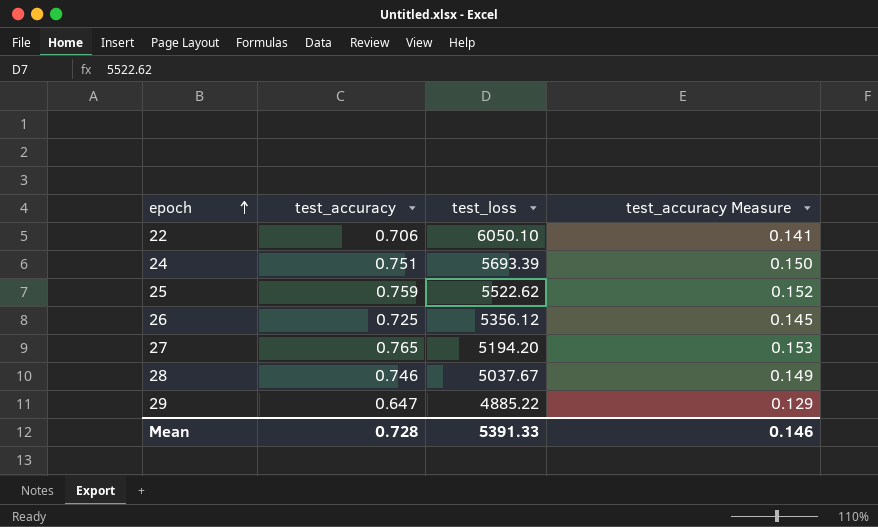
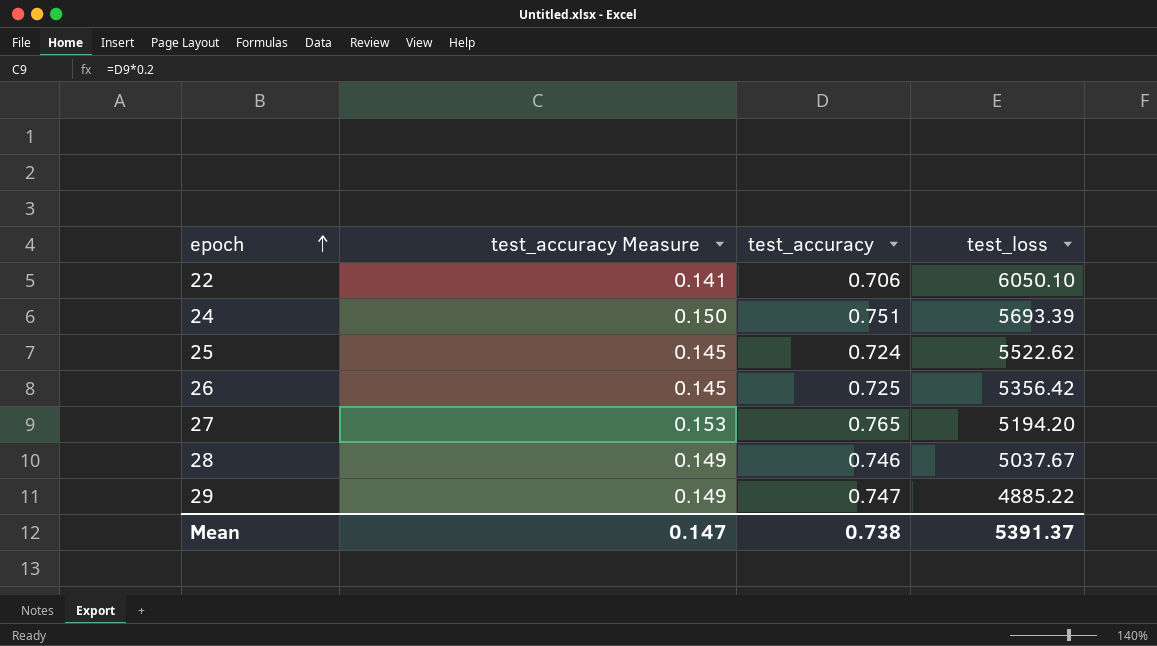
column test_accuracy Measure | position: 4 -> 2
25 | test_accuracy Measure: 0.152 -> 0.145
25 | test_accuracy: 0.759 -> 0.724
26 | test_loss: 5356.12 -> 5356.42
29 | test_accuracy Measure: 0.129 -> 0.149
29 | test_accuracy: 0.647 -> 0.747
Mean | test_accuracy Measure: 0.146 -> 0.147
Mean | test_accuracy: 0.728 -> 0.738
Mean | test_loss: 5391.33 -> 5391.37

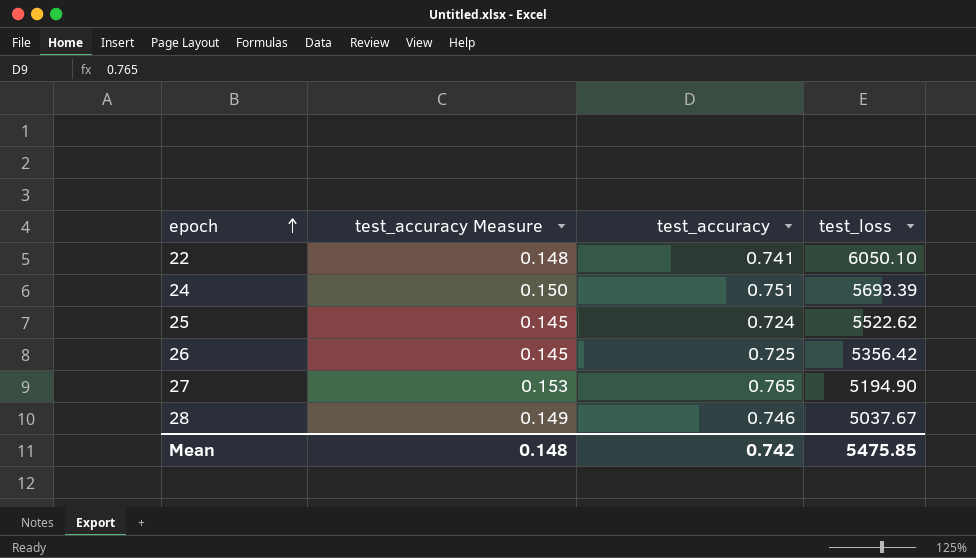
row 29: 0.149 | 0.747 | 4885.22 -> none
22 | test_accuracy Measure: 0.141 -> 0.148
22 | test_accuracy: 0.706 -> 0.741
27 | test_loss: 5194.20 -> 5194.90
Mean | test_accuracy Measure: 0.147 -> 0.148
Mean | test_accuracy: 0.738 -> 0.742
Mean | test_loss: 5391.37 -> 5475.85

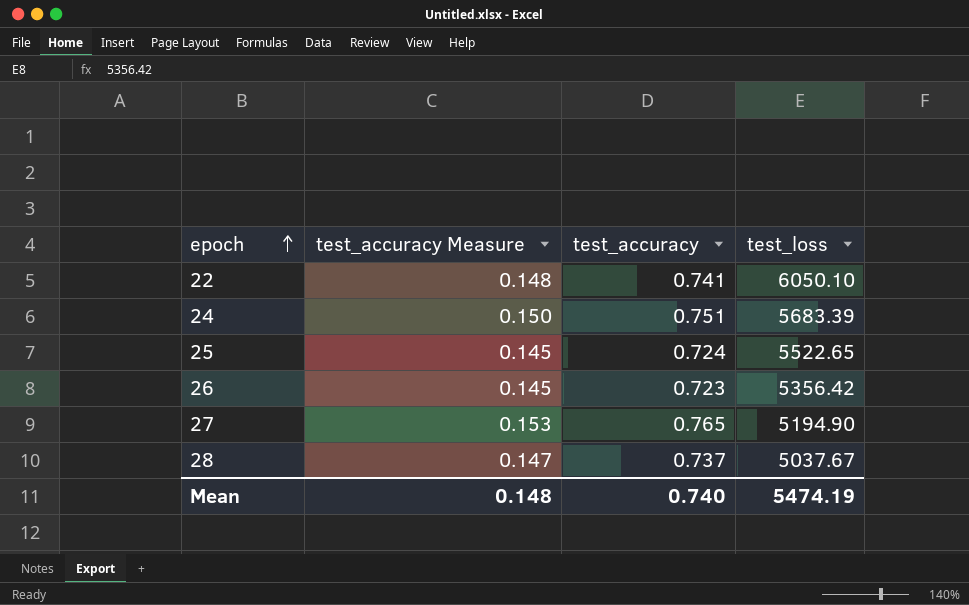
24 | test_loss: 5693.39 -> 5683.39
25 | test_loss: 5522.62 -> 5522.65
26 | test_accuracy: 0.725 -> 0.723
28 | test_accuracy Measure: 0.149 -> 0.147
28 | test_accuracy: 0.746 -> 0.737
Mean | test_accuracy: 0.742 -> 0.740
Mean | test_loss: 5475.85 -> 5474.19

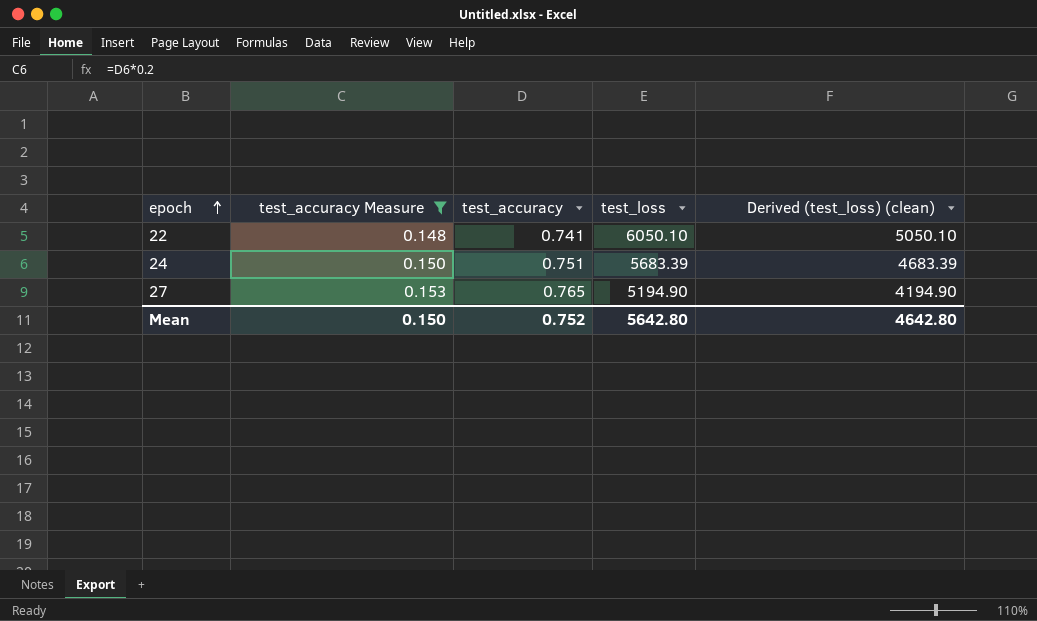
filter: none -> test_accuracy Measure >= 0.148
column Derived (test_loss) (clean) | formula: none -> [test_loss] - 1000
Mean | test_accuracy Measure: 0.148 -> 0.150
Mean | test_accuracy: 0.740 -> 0.752
Mean | test_loss: 5474.19 -> 5642.80

